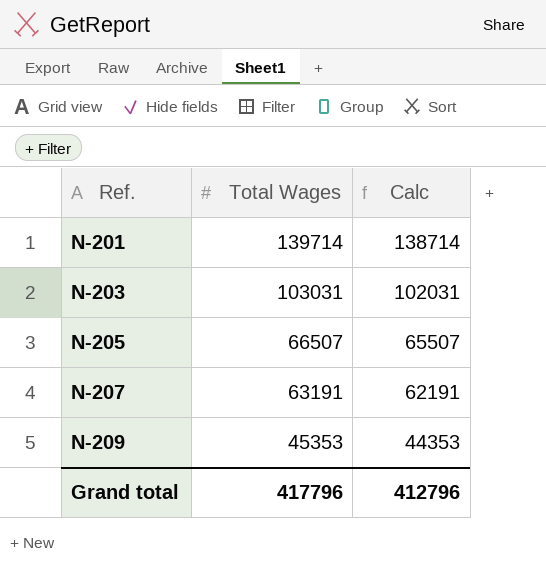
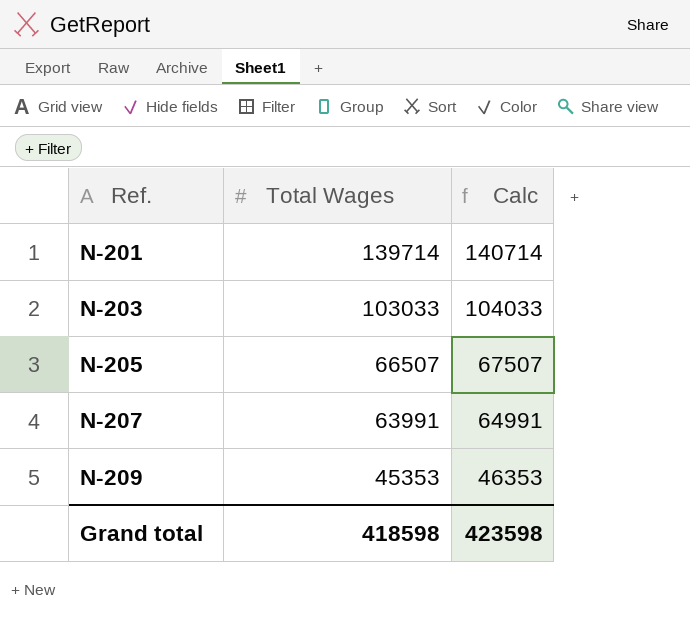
column Calc | formula: [Total Wages] - 1000 -> [Total Wages] + 1000
N-203 | Total Wages: 103031 -> 103033
N-207 | Total Wages: 63191 -> 63991
Grand total | Total Wages: 417796 -> 418598
Grand total | Calc: 412796 -> 423598

